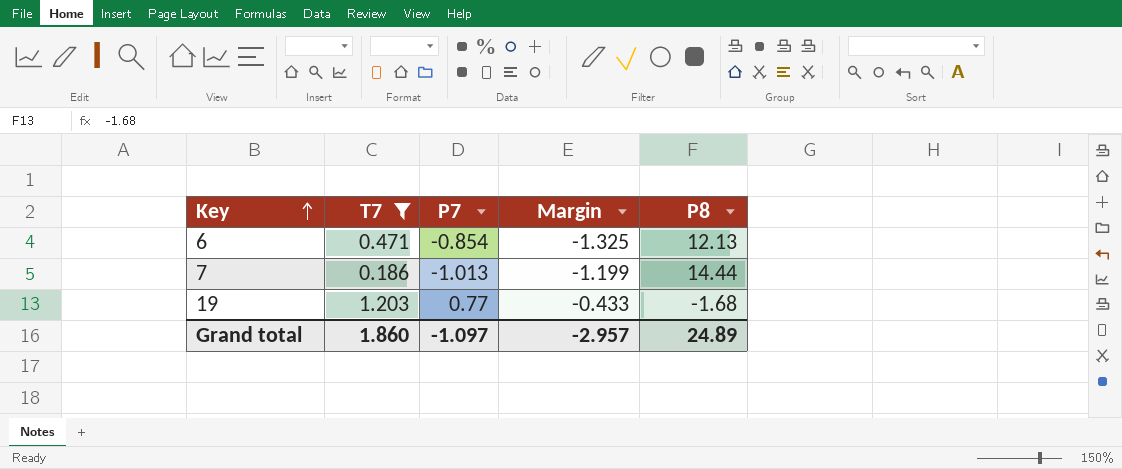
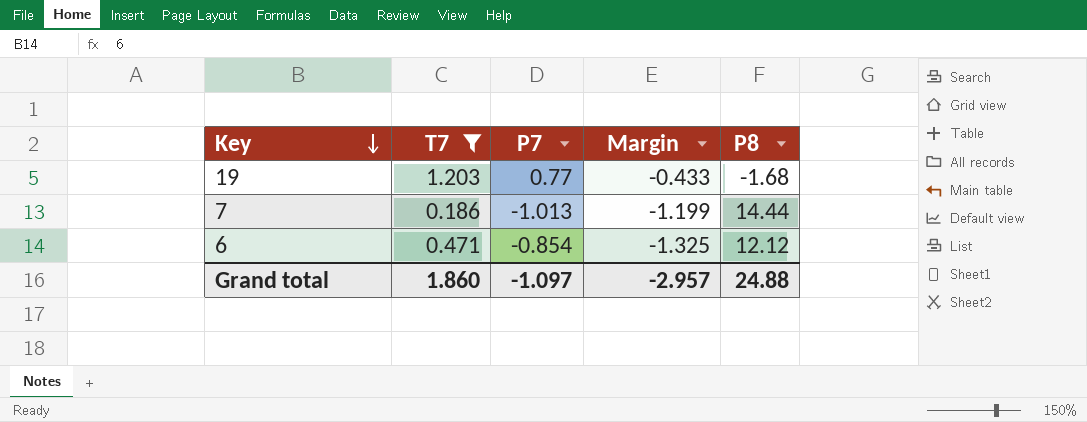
row order: Key ascending -> Key descending
6 | P8: 12.13 -> 12.12
Grand total | P8: 24.89 -> 24.88

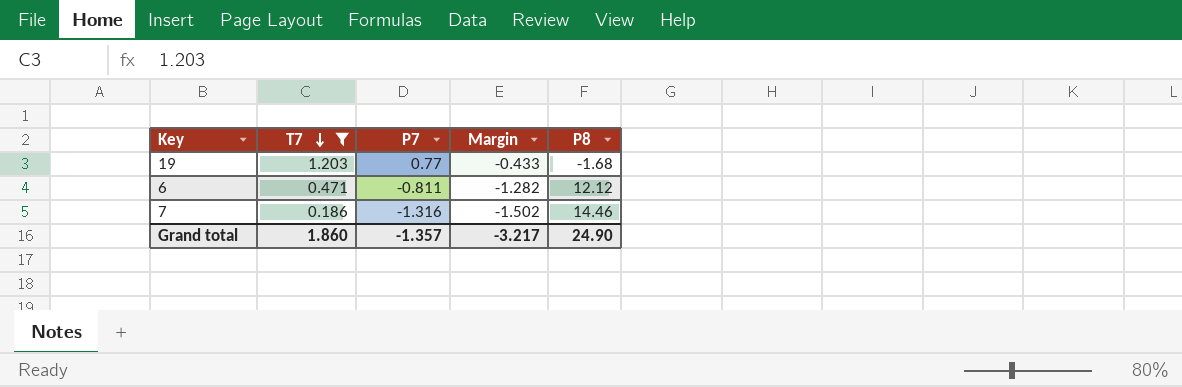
row order: Key descending -> T7 descending
6 | P7: -0.854 -> -0.811
6 | Margin: -1.325 -> -1.282
7 | P7: -1.013 -> -1.316
7 | Margin: -1.199 -> -1.502
7 | P8: 14.44 -> 14.46
Grand total | P7: -1.097 -> -1.357
Grand total | Margin: -2.957 -> -3.217
Grand total | P8: 24.88 -> 24.90

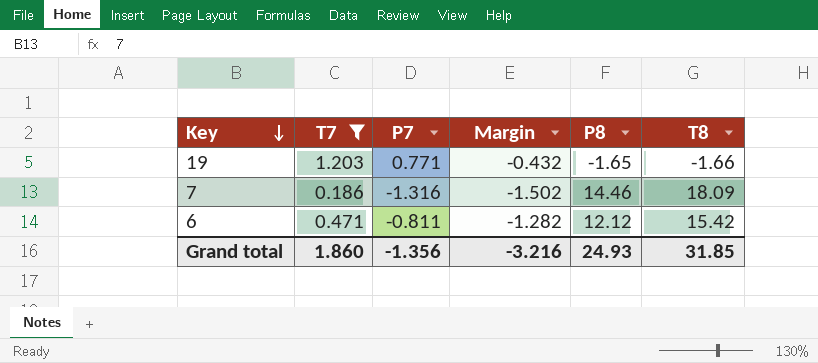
row order: T7 descending -> Key descending
column T8 | position: none -> 6
19 | P7: 0.77 -> 0.771
19 | Margin: -0.433 -> -0.432
19 | P8: -1.68 -> -1.65
Grand total | P7: -1.357 -> -1.356
Grand total | Margin: -3.217 -> -3.216
Grand total | P8: 24.90 -> 24.93

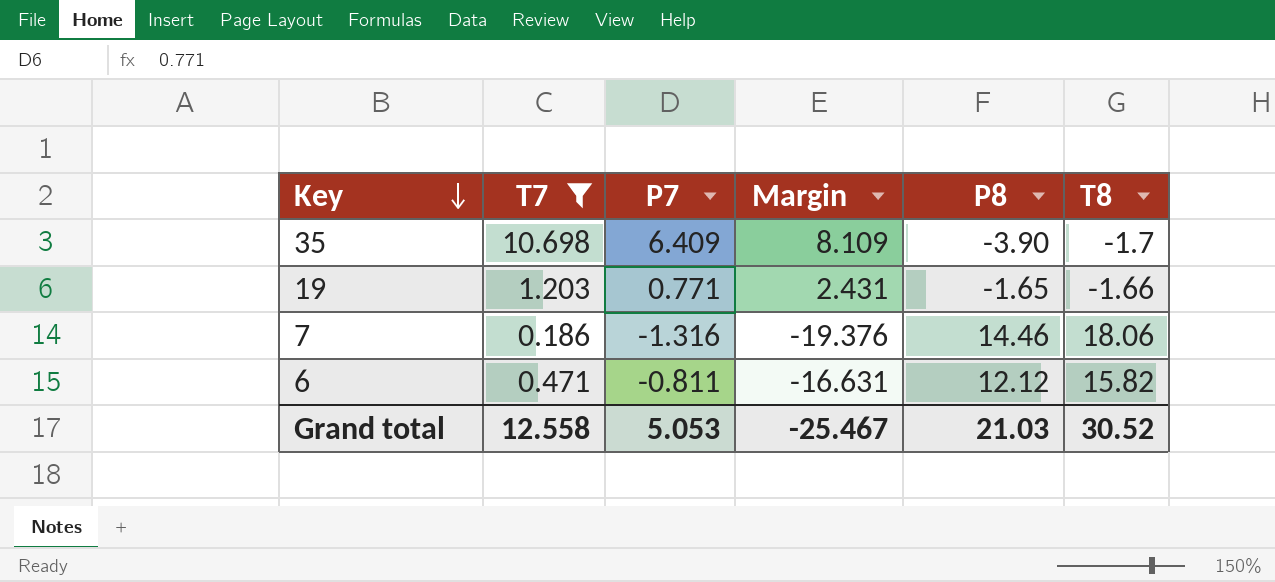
column Margin | formula: [P7] - [T7] -> [P7] - [T8]
row 35: none -> 10.698 | 6.409 | 8.109 | -3.90 | -1.7
7 | T8: 18.09 -> 18.06
6 | T8: 15.42 -> 15.82
Grand total | T7: 1.860 -> 12.558
Grand total | P7: -1.356 -> 5.053
Grand total | Margin: -3.216 -> -25.467
Grand total | P8: 24.93 -> 21.03
Grand total | T8: 31.85 -> 30.52

